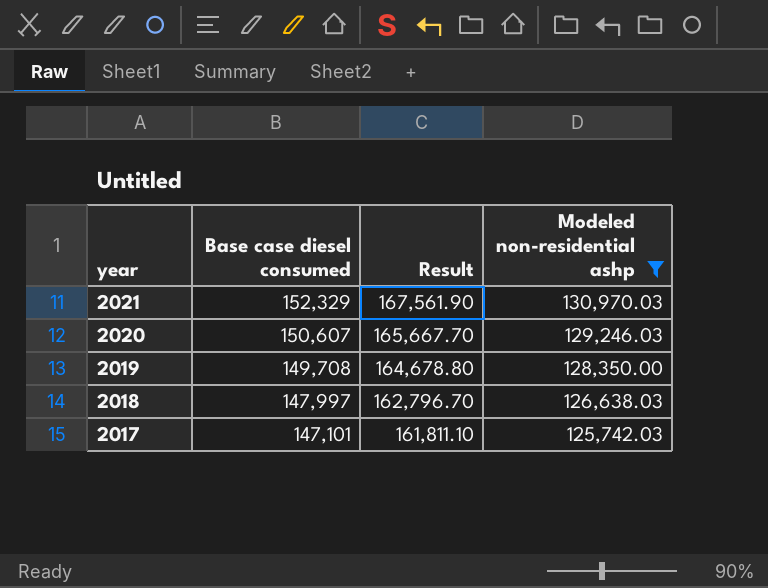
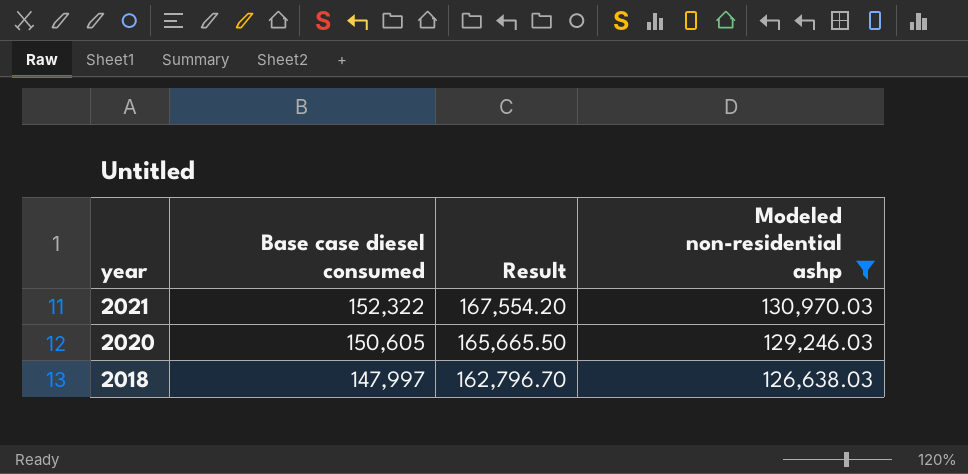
row 2019: 149,708 | 164,678.80 | 128,350.00 -> none
row 2017: 147,101 | 161,811.10 | 125,742.03 -> none
2021 | Base case diesel consumed: 152,329 -> 152,322
2021 | Result: 167,561.90 -> 167,554.20
2020 | Base case diesel consumed: 150,607 -> 150,605
2020 | Result: 165,667.70 -> 165,665.50

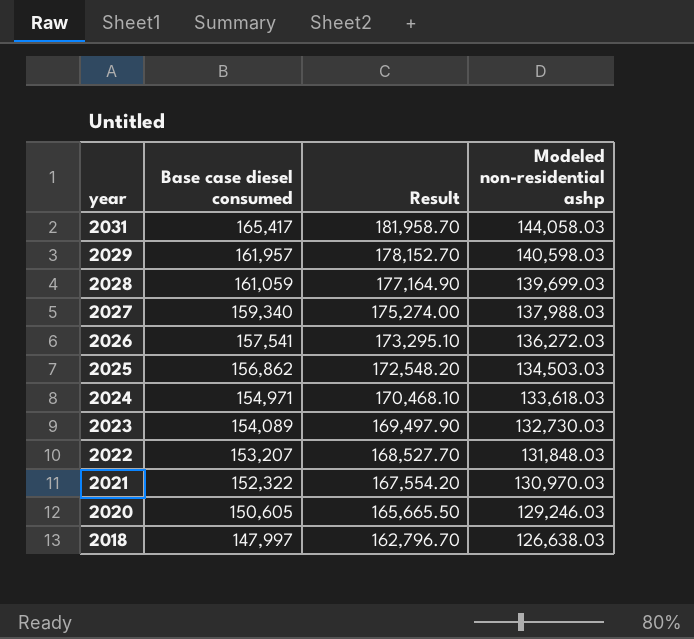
filter: Modeled non-residential ashp <= 130,970.03 -> none

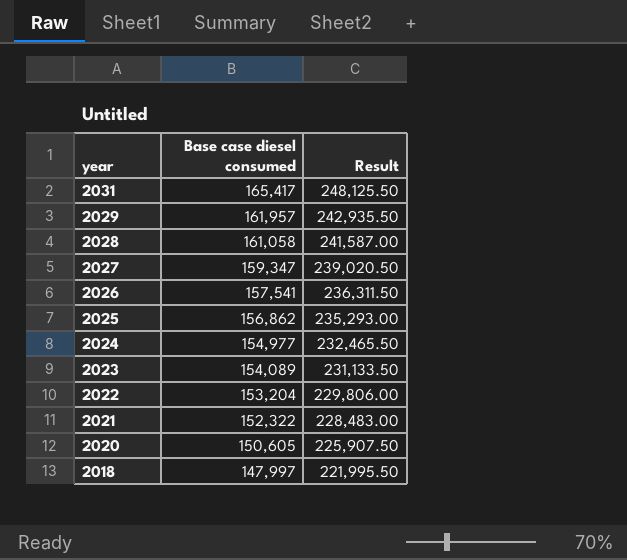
column Modeled non-residential ashp | position: 4 -> none
column Result | formula: [Base case diesel consumed] * 1.1 -> [Base case diesel consumed] * 1.5
2028 | Base case diesel consumed: 161,059 -> 161,058
2027 | Base case diesel consumed: 159,340 -> 159,347
2024 | Base case diesel consumed: 154,971 -> 154,977
2022 | Base case diesel consumed: 153,207 -> 153,204

